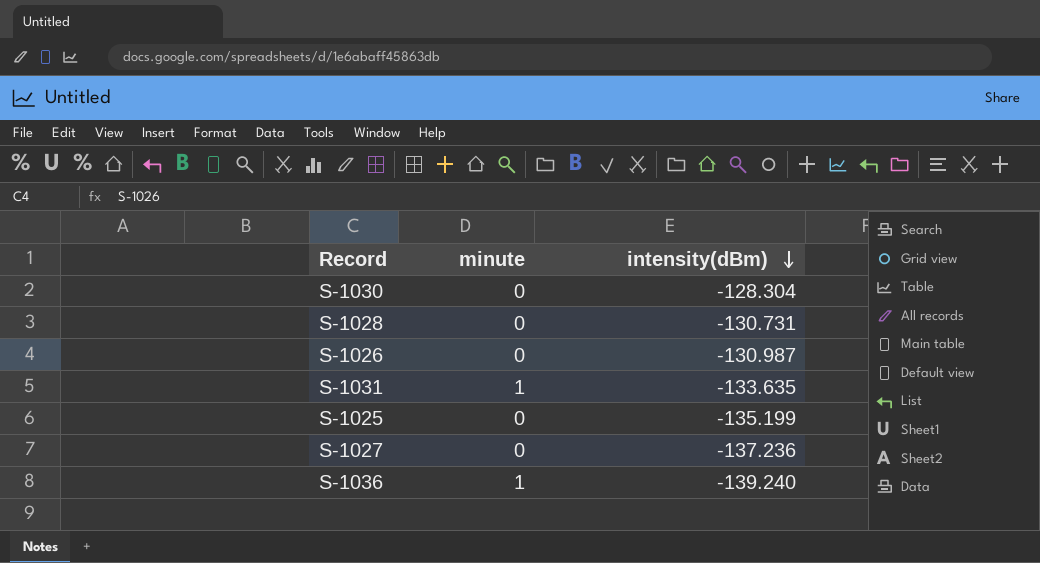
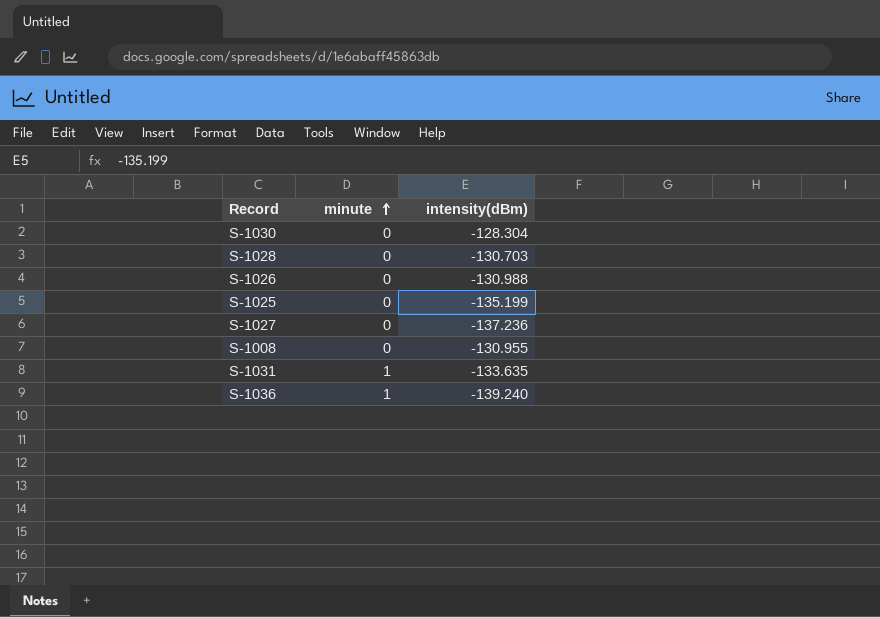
row order: intensity(dBm) descending -> minute ascending
S-1028 | intensity(dBm): -130.731 -> -130.703
S-1026 | intensity(dBm): -130.987 -> -130.988
row S-1008: none -> 0 | -130.955

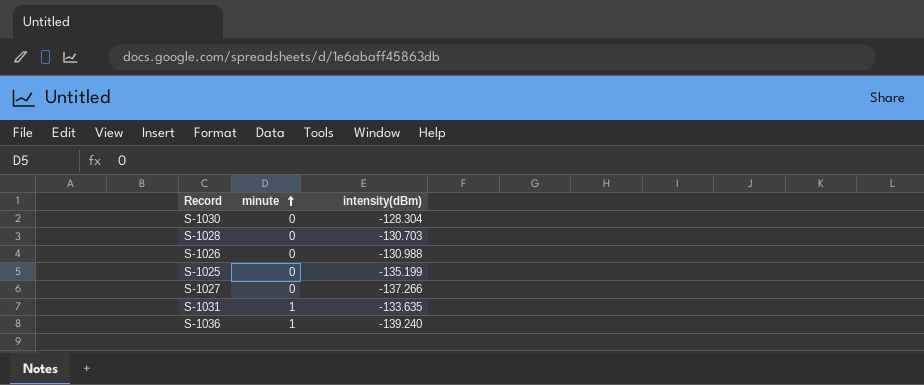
row S-1008: 0 | -130.955 -> none
S-1027 | intensity(dBm): -137.236 -> -137.266

